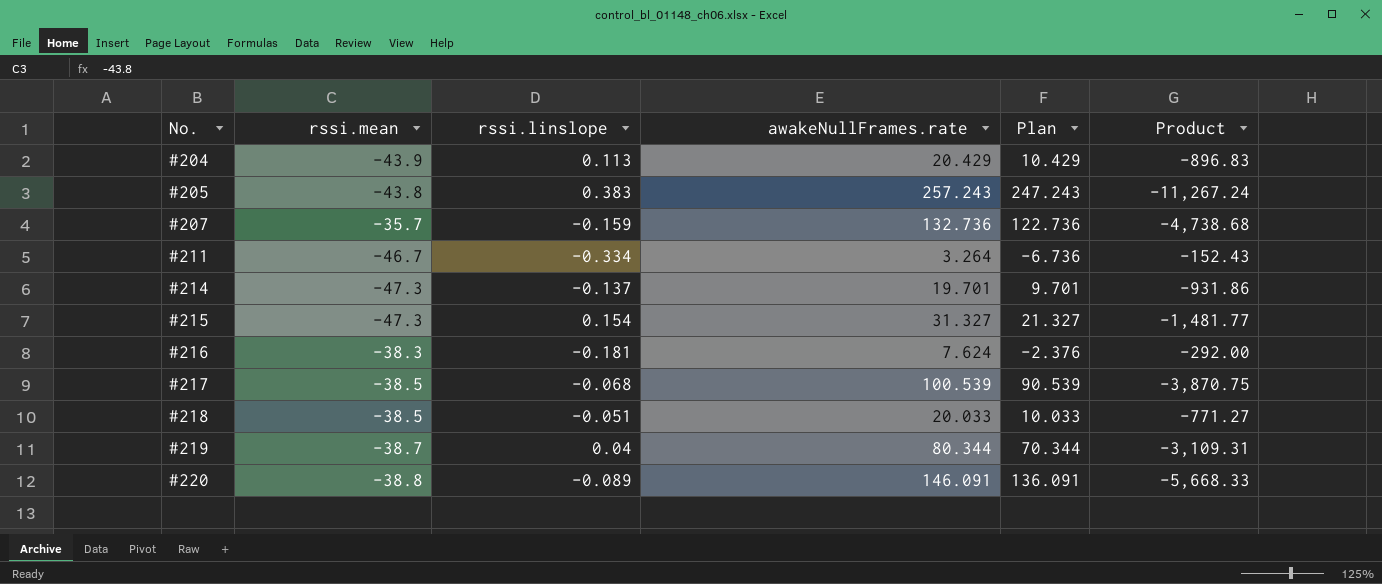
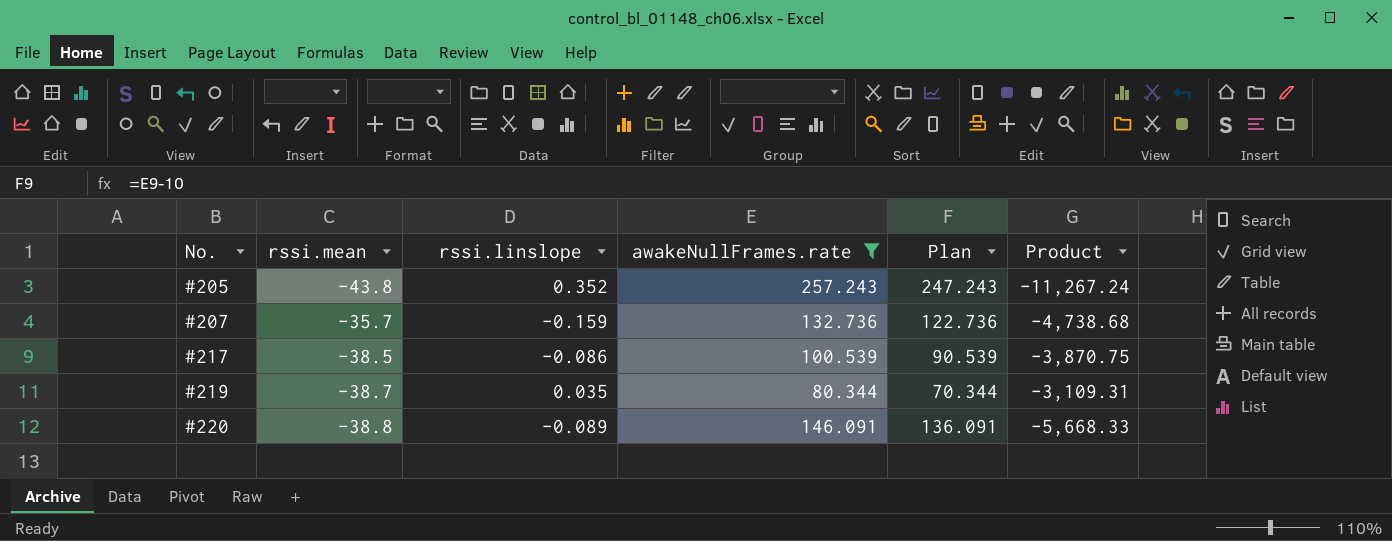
filter: none -> awakeNullFrames.rate >= 80.344
#205 | rssi.linslope: 0.383 -> 0.352
#217 | rssi.linslope: -0.068 -> -0.086
#219 | rssi.linslope: 0.04 -> 0.035

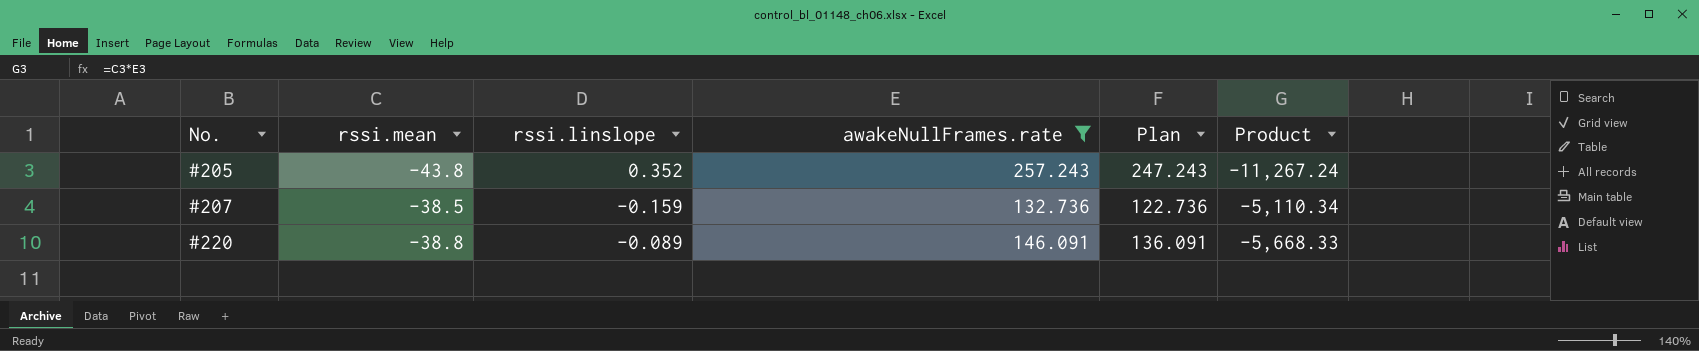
row #217: -38.5 | -0.086 | 100.539 | 90.539 | -3,870.75 -> none
row #219: -38.7 | 0.035 | 80.344 | 70.344 | -3,109.31 -> none
#207 | rssi.mean: -35.7 -> -38.5
#207 | Product: -4,738.68 -> -5,110.34

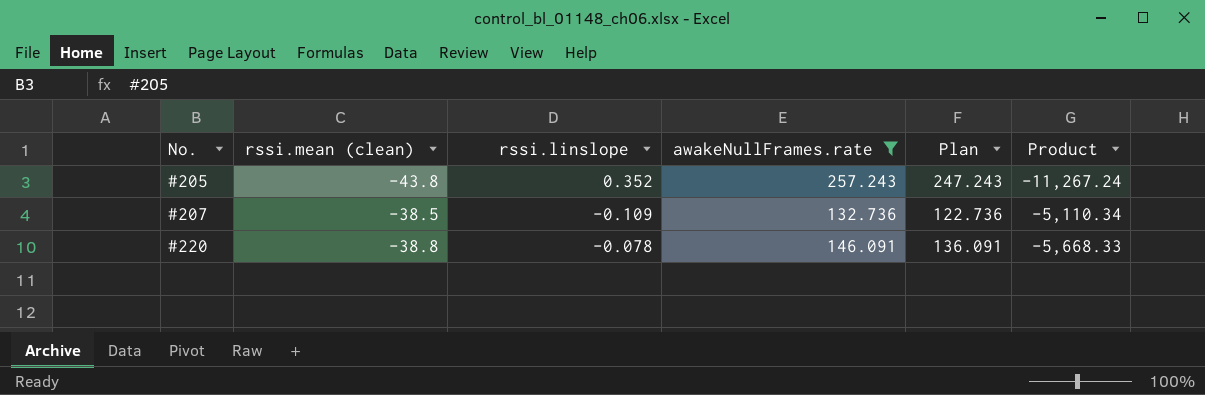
column name: rssi.mean -> rssi.mean (clean)
#207 | rssi.linslope: -0.159 -> -0.109
#220 | rssi.linslope: -0.089 -> -0.078

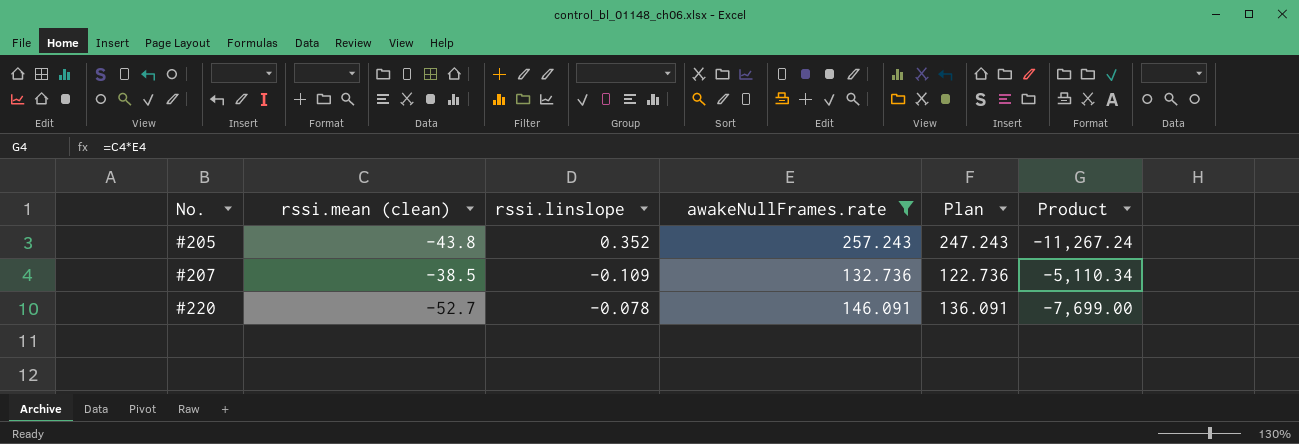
#220 | rssi.mean (clean): -38.8 -> -52.7
#220 | Product: -5,668.33 -> -7,699.00

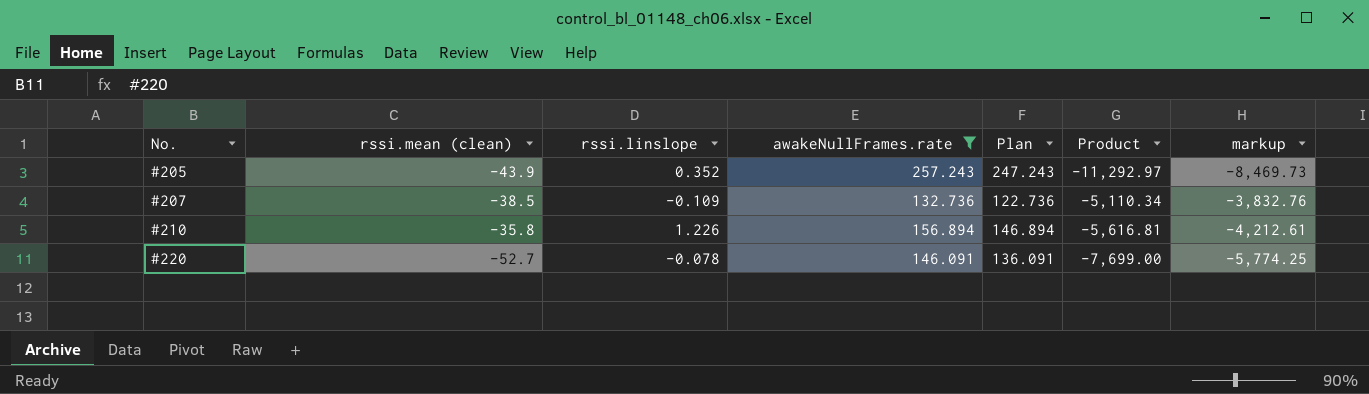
column markup | formula: none -> [Product] * 0.75
#205 | rssi.mean (clean): -43.8 -> -43.9
#205 | Product: -11,267.24 -> -11,292.97
row #210: none -> -35.8 | 1.226 | 156.894 | 146.894 | -5,616.81 | -4,212.61

